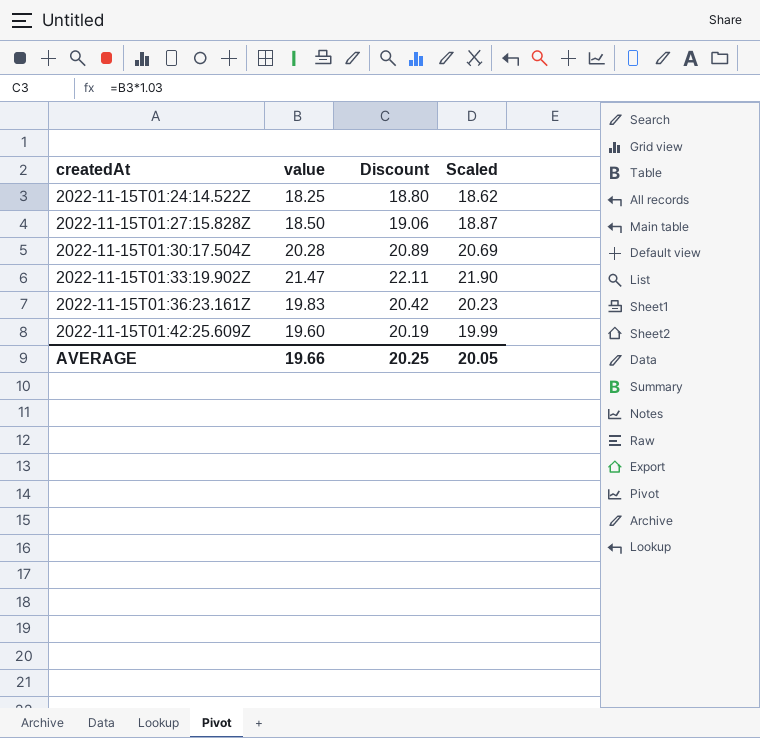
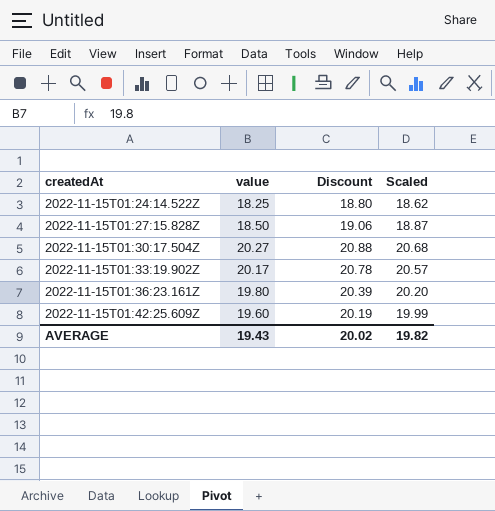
2022-11-15T01:30:17.504Z | value: 20.28 -> 20.27
2022-11-15T01:30:17.504Z | Discount: 20.89 -> 20.88
2022-11-15T01:30:17.504Z | Scaled: 20.69 -> 20.68
2022-11-15T01:33:19.902Z | value: 21.47 -> 20.17
2022-11-15T01:33:19.902Z | Discount: 22.11 -> 20.78
2022-11-15T01:33:19.902Z | Scaled: 21.90 -> 20.57
2022-11-15T01:36:23.161Z | value: 19.83 -> 19.80
2022-11-15T01:36:23.161Z | Discount: 20.42 -> 20.39
2022-11-15T01:36:23.161Z | Scaled: 20.23 -> 20.20
AVERAGE | value: 19.66 -> 19.43
AVERAGE | Discount: 20.25 -> 20.02
AVERAGE | Scaled: 20.05 -> 19.82

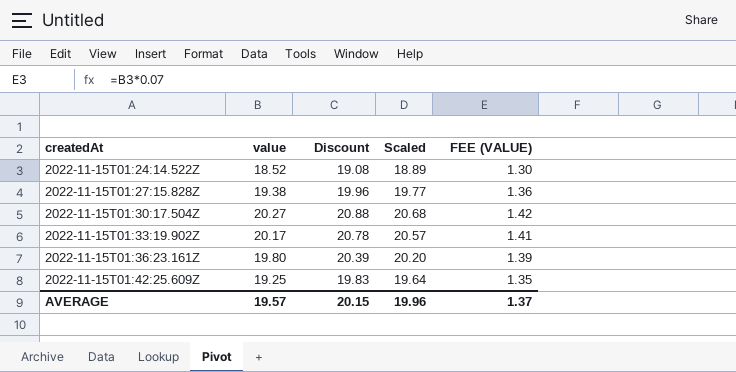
column FEE (VALUE) | formula: none -> [value] * 0.07
2022-11-15T01:24:14.522Z | value: 18.25 -> 18.52
2022-11-15T01:24:14.522Z | Discount: 18.80 -> 19.08
2022-11-15T01:24:14.522Z | Scaled: 18.62 -> 18.89
2022-11-15T01:27:15.828Z | value: 18.50 -> 19.38
2022-11-15T01:27:15.828Z | Discount: 19.06 -> 19.96
2022-11-15T01:27:15.828Z | Scaled: 18.87 -> 19.77
2022-11-15T01:42:25.609Z | value: 19.60 -> 19.25
2022-11-15T01:42:25.609Z | Discount: 20.19 -> 19.83
2022-11-15T01:42:25.609Z | Scaled: 19.99 -> 19.64
AVERAGE | value: 19.43 -> 19.57
AVERAGE | Discount: 20.02 -> 20.15
AVERAGE | Scaled: 19.82 -> 19.96

